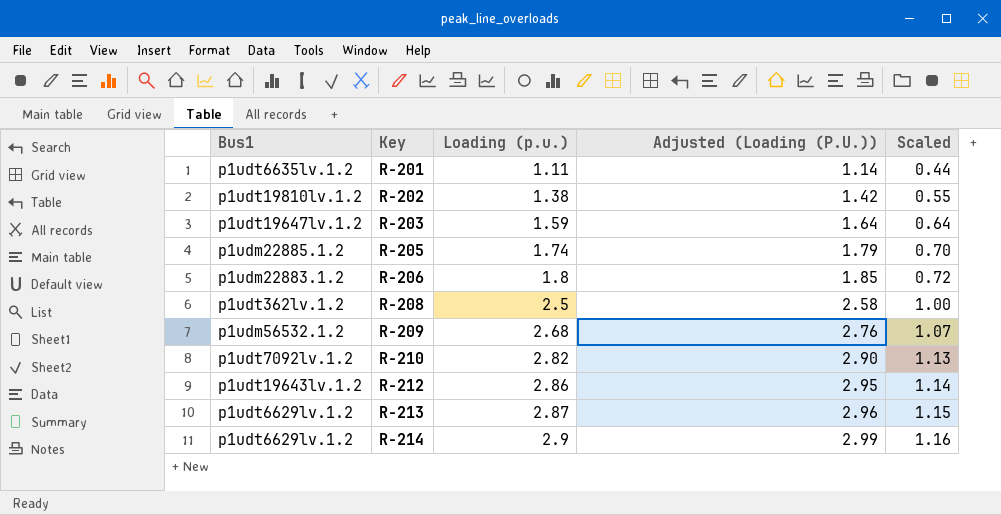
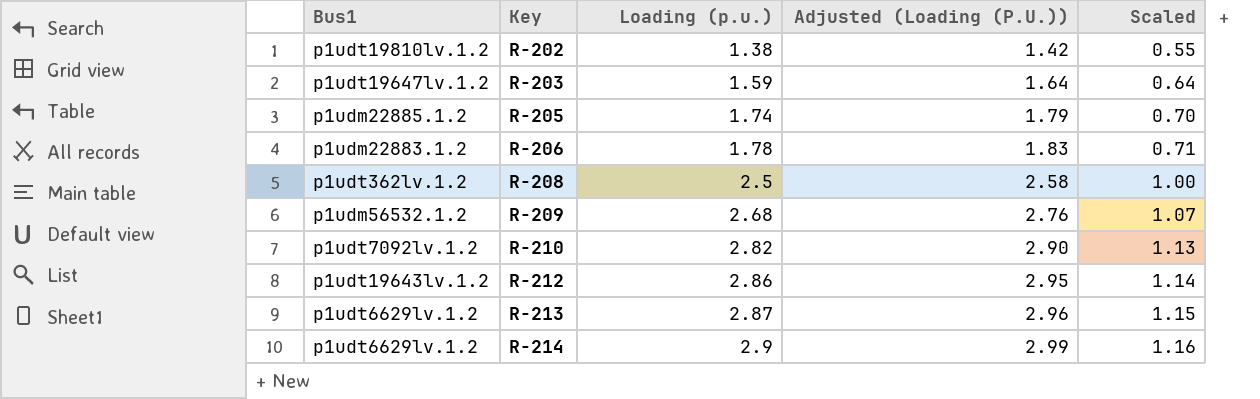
row R-201: p1udt6635lv.1.2 | 1.11 | 1.14 | 0.44 -> none
R-206 | Loading (p.u.): 1.8 -> 1.78
R-206 | Adjusted (Loading (P.U.)): 1.85 -> 1.83
R-206 | Scaled: 0.72 -> 0.71

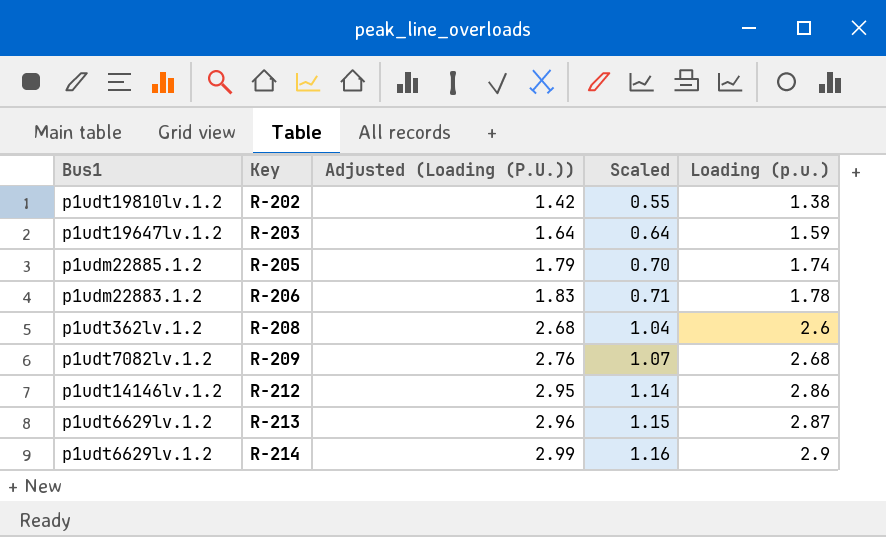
column Loading (p.u.) | position: 3 -> 5
row R-210: p1udt7092lv.1.2 | 2.82 | 2.90 | 1.13 -> none
R-208 | Adjusted (Loading (P.U.)): 2.58 -> 2.68
R-208 | Scaled: 1.00 -> 1.04
R-208 | Loading (p.u.): 2.5 -> 2.6
R-209 | Bus1: p1udm56532.1.2 -> p1udt7082lv.1.2
R-212 | Bus1: p1udt19643lv.1.2 -> p1udt14146lv.1.2

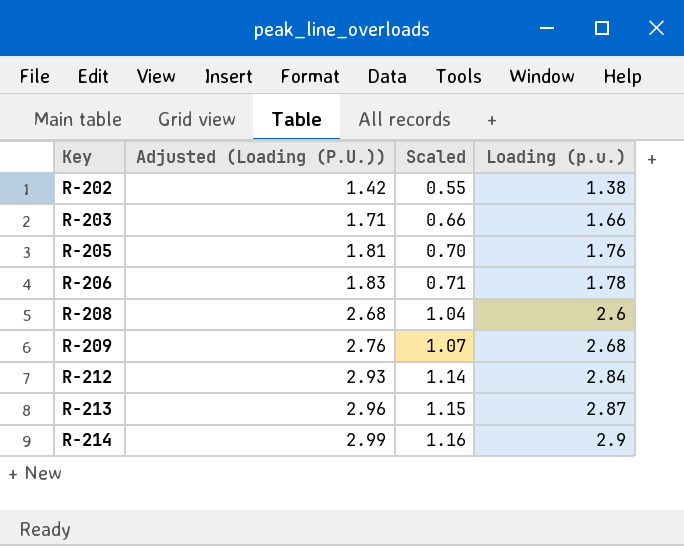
column Bus1 | position: 1 -> none
R-203 | Adjusted (Loading (P.U.)): 1.64 -> 1.71
R-203 | Scaled: 0.64 -> 0.66
R-203 | Loading (p.u.): 1.59 -> 1.66
R-205 | Adjusted (Loading (P.U.)): 1.79 -> 1.81
R-205 | Loading (p.u.): 1.74 -> 1.76
R-212 | Adjusted (Loading (P.U.)): 2.95 -> 2.93
R-212 | Loading (p.u.): 2.86 -> 2.84

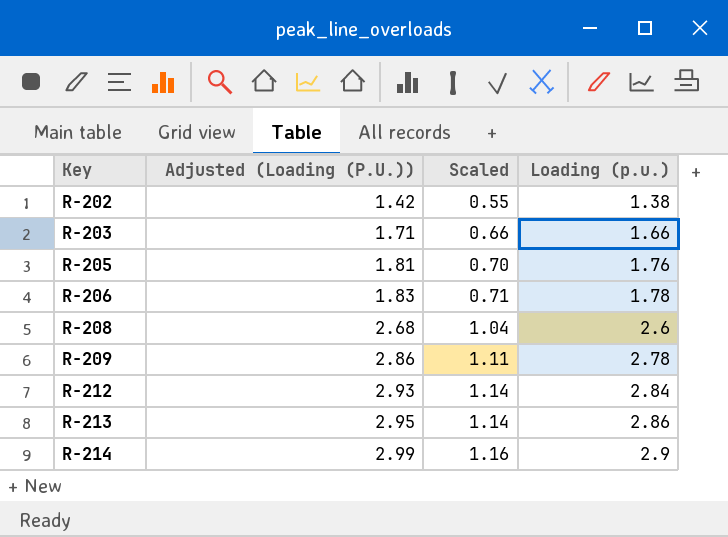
R-209 | Adjusted (Loading (P.U.)): 2.76 -> 2.86
R-209 | Scaled: 1.07 -> 1.11
R-209 | Loading (p.u.): 2.68 -> 2.78
R-213 | Adjusted (Loading (P.U.)): 2.96 -> 2.95
R-213 | Scaled: 1.15 -> 1.14
R-213 | Loading (p.u.): 2.87 -> 2.86

